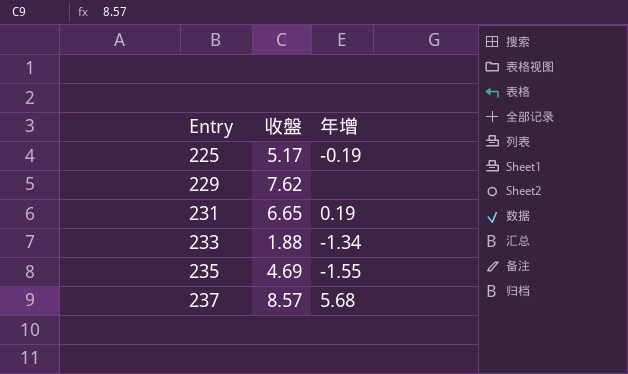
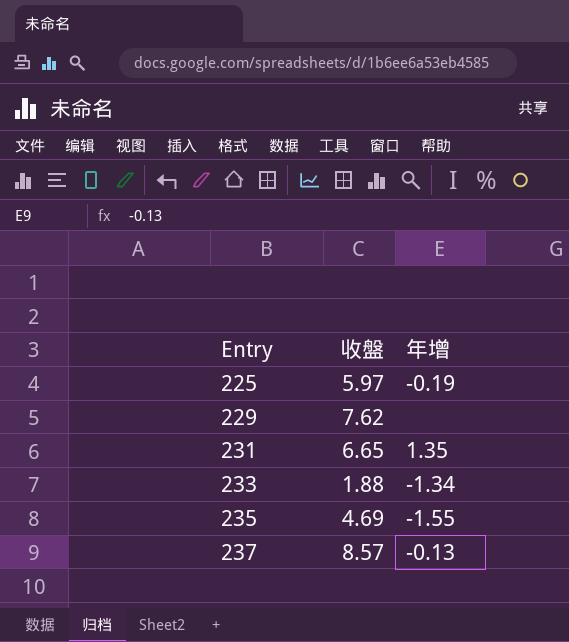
225 | 收盤: 5.17 -> 5.97
231 | 年增: 0.19 -> 1.35
237 | 年增: 5.68 -> -0.13

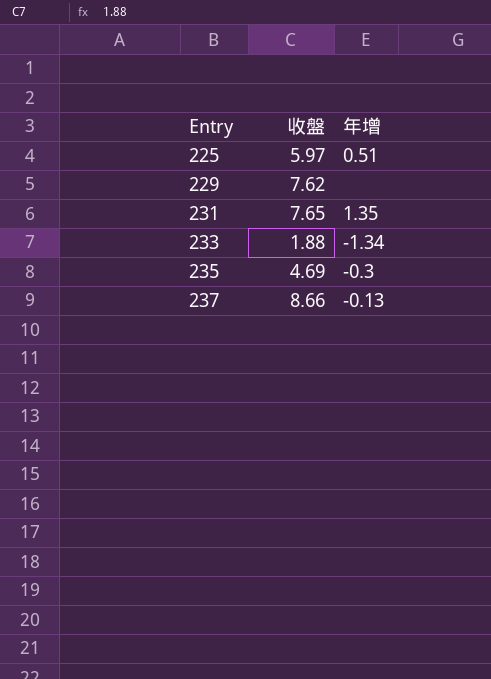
225 | 年增: -0.19 -> 0.51
231 | 收盤: 6.65 -> 7.65
235 | 年增: -1.55 -> -0.3
237 | 收盤: 8.57 -> 8.66

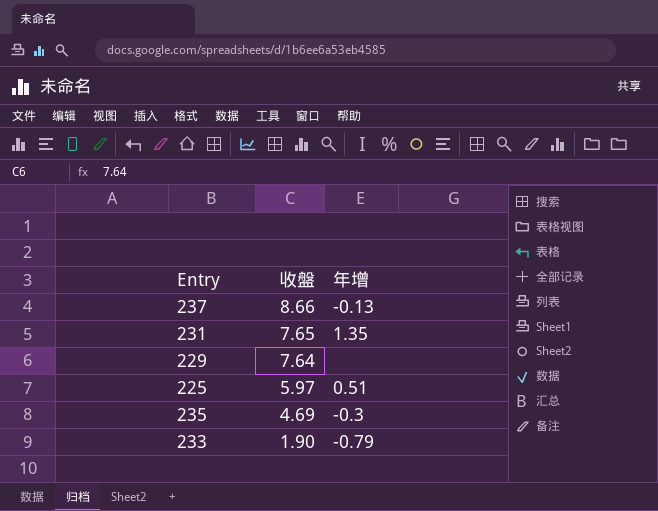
row order: Entry ascending -> 收盤 descending
229 | 收盤: 7.62 -> 7.64
233 | 收盤: 1.88 -> 1.90
233 | 年增: -1.34 -> -0.79

